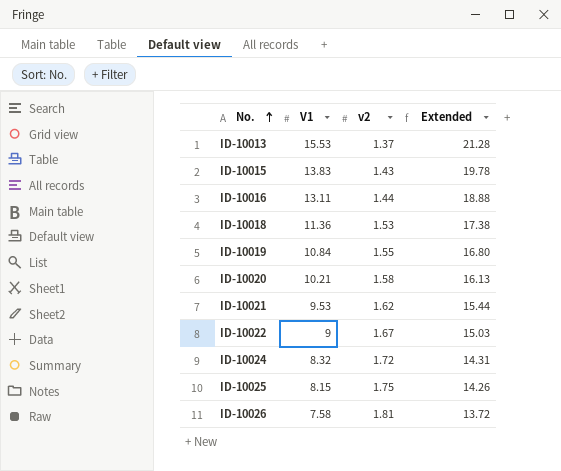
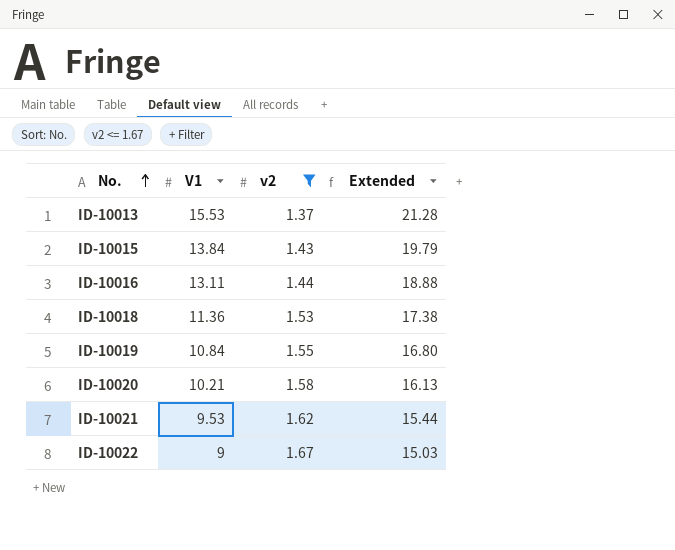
filter: none -> v2 <= 1.67
ID-10015 | V1: 13.83 -> 13.84
ID-10015 | Extended: 19.78 -> 19.79

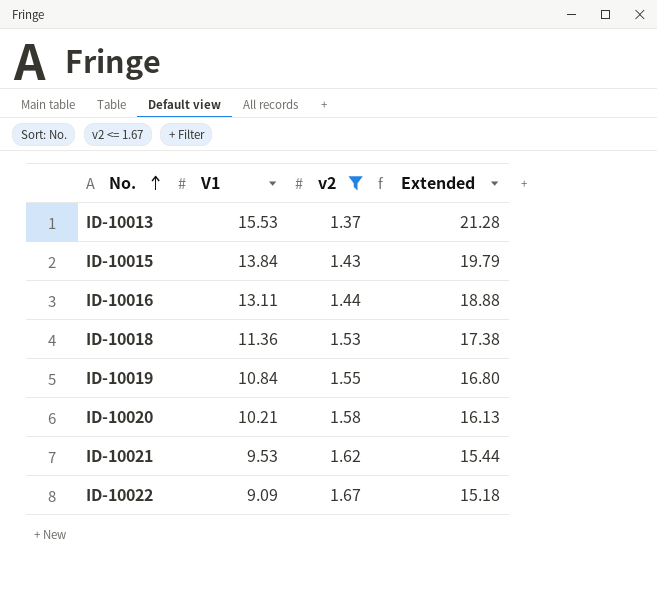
ID-10022 | V1: 9 -> 9.09
ID-10022 | Extended: 15.03 -> 15.18

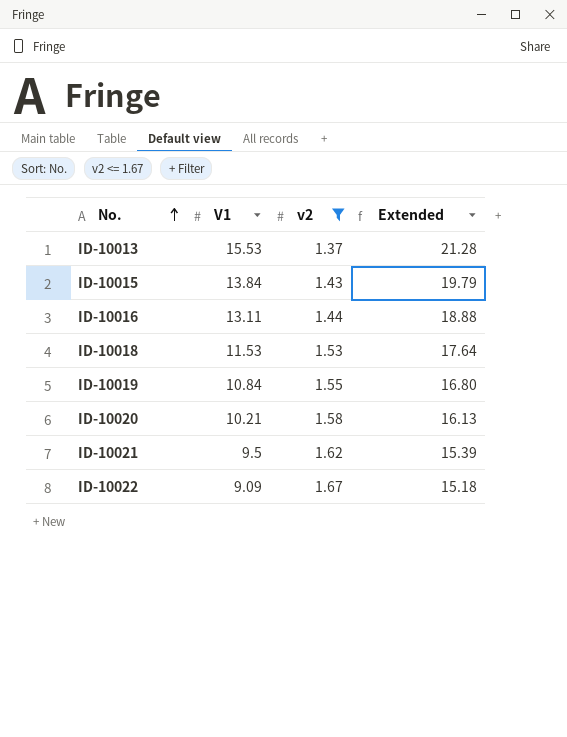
ID-10018 | V1: 11.36 -> 11.53
ID-10018 | Extended: 17.38 -> 17.64
ID-10021 | V1: 9.53 -> 9.5
ID-10021 | Extended: 15.44 -> 15.39

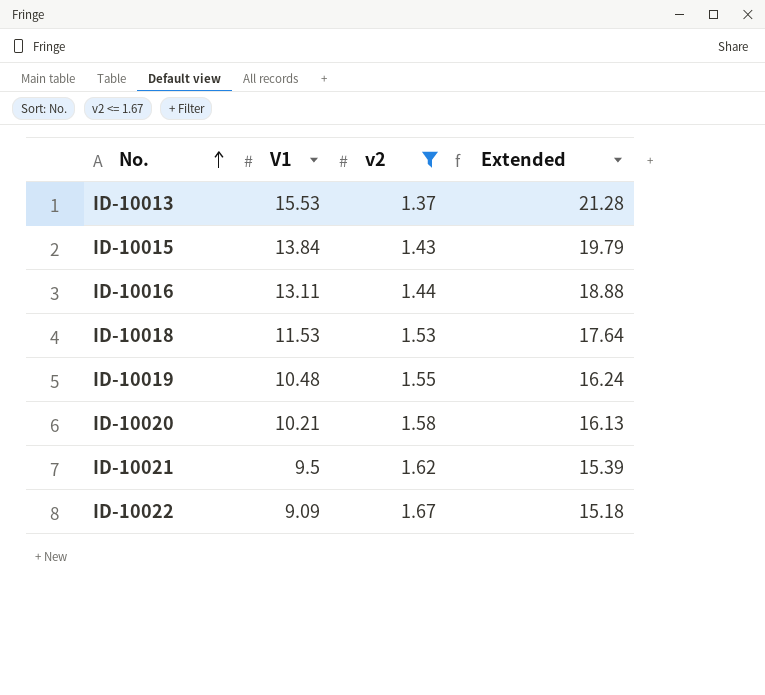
ID-10019 | V1: 10.84 -> 10.48
ID-10019 | Extended: 16.80 -> 16.24

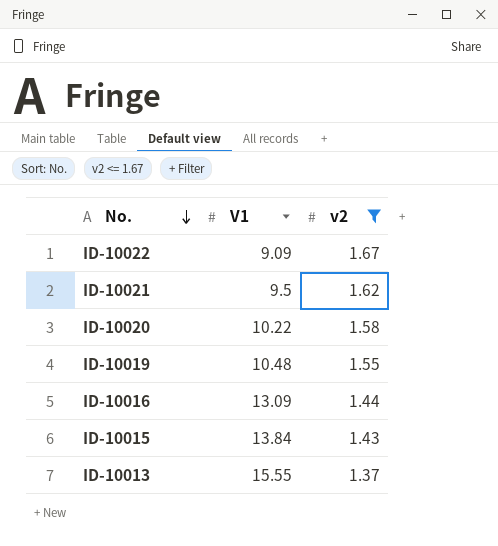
row order: No. ascending -> No. descending
column Extended | formula: [V1] * [v2] -> none
row ID-10018: 11.53 | 1.53 | 17.64 -> none
ID-10020 | V1: 10.21 -> 10.22
ID-10016 | V1: 13.11 -> 13.09
ID-10013 | V1: 15.53 -> 15.55

